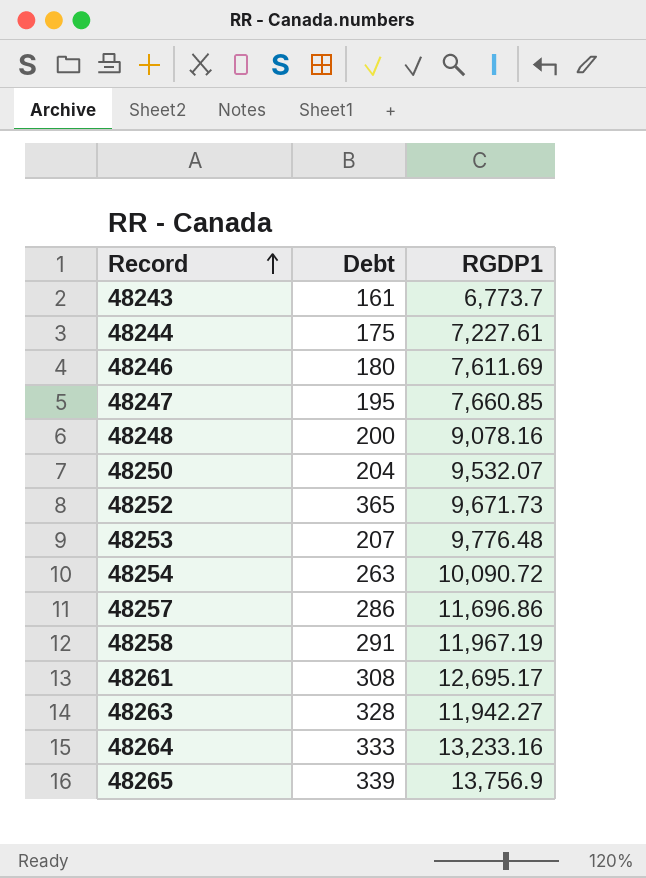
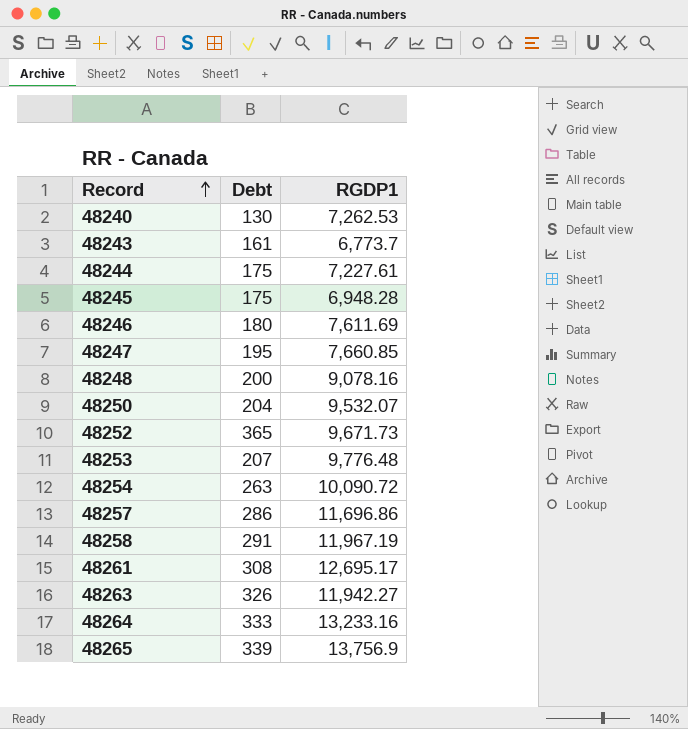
row 48240: none -> 130 | 7,262.53
row 48245: none -> 175 | 6,948.28
48263 | Debt: 328 -> 326

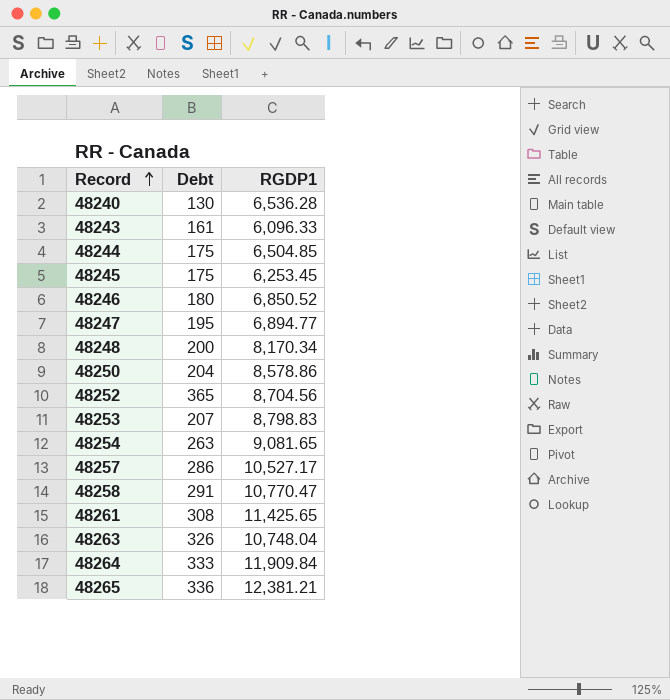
48240 | RGDP1: 7,262.53 -> 6,536.28
48243 | RGDP1: 6,773.7 -> 6,096.33
48244 | RGDP1: 7,227.61 -> 6,504.85
48245 | RGDP1: 6,948.28 -> 6,253.45
48246 | RGDP1: 7,611.69 -> 6,850.52
48247 | RGDP1: 7,660.85 -> 6,894.77
48248 | RGDP1: 9,078.16 -> 8,170.34
48250 | RGDP1: 9,532.07 -> 8,578.86
48252 | RGDP1: 9,671.73 -> 8,704.56
48253 | RGDP1: 9,776.48 -> 8,798.83
48254 | RGDP1: 10,090.72 -> 9,081.65
48257 | RGDP1: 11,696.86 -> 10,527.17
48258 | RGDP1: 11,967.19 -> 10,770.47
48261 | RGDP1: 12,695.17 -> 11,425.65
48263 | RGDP1: 11,942.27 -> 10,748.04
48264 | RGDP1: 13,233.16 -> 11,909.84
48265 | Debt: 339 -> 336
48265 | RGDP1: 13,756.9 -> 12,381.21

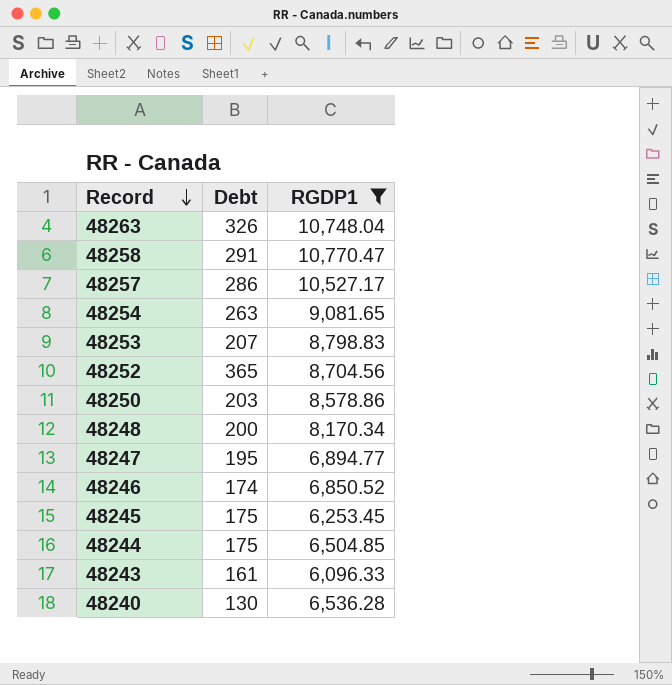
filter: none -> RGDP1 <= 10,770.47
row order: Record ascending -> Record descending
48250 | Debt: 204 -> 203
48246 | Debt: 180 -> 174

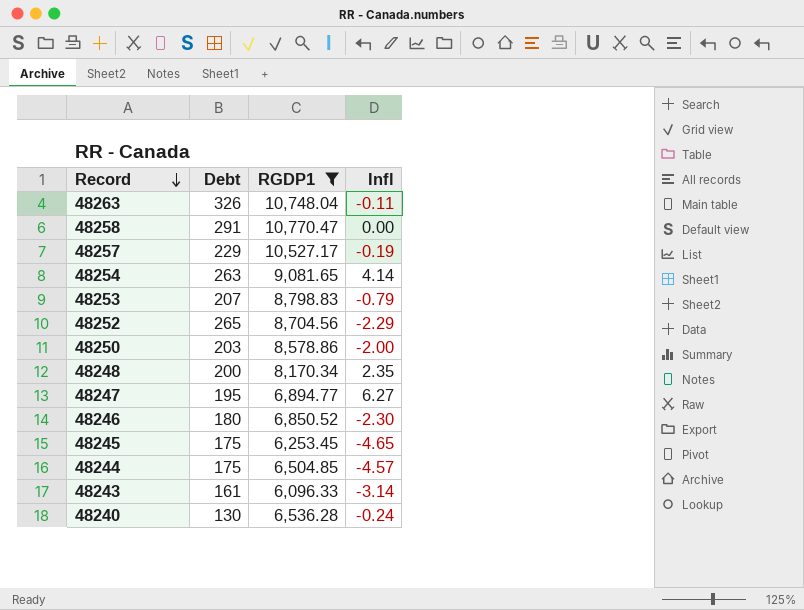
column Infl | position: none -> 4
48257 | Debt: 286 -> 229
48252 | Debt: 365 -> 265
48246 | Debt: 174 -> 180

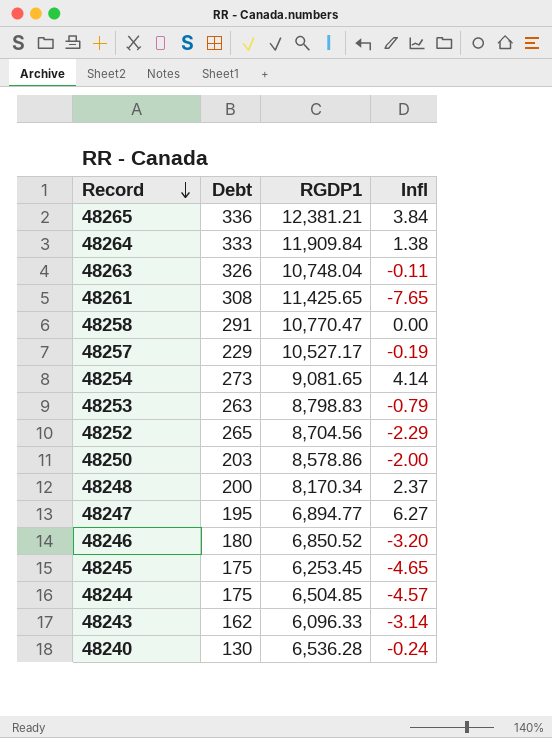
filter: RGDP1 <= 10,770.47 -> none
48254 | Debt: 263 -> 273
48253 | Debt: 207 -> 263
48248 | Infl: 2.35 -> 2.37
48246 | Infl: -2.30 -> -3.20
48243 | Debt: 161 -> 162

